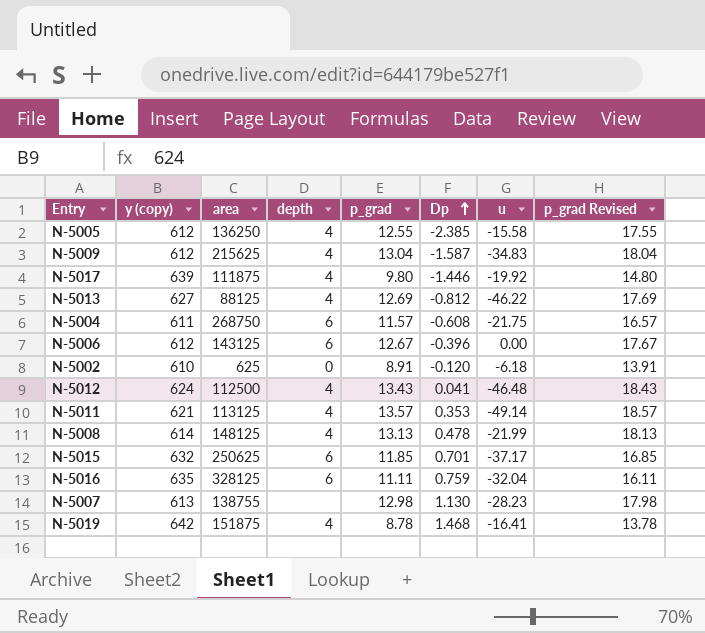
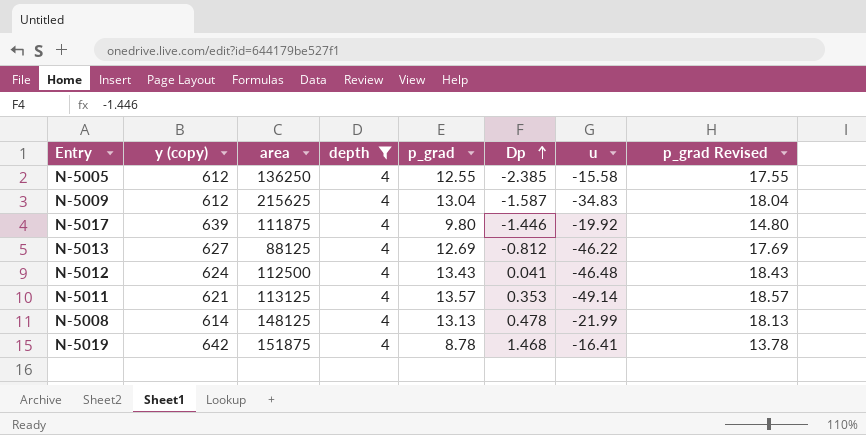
filter: none -> depth = 4

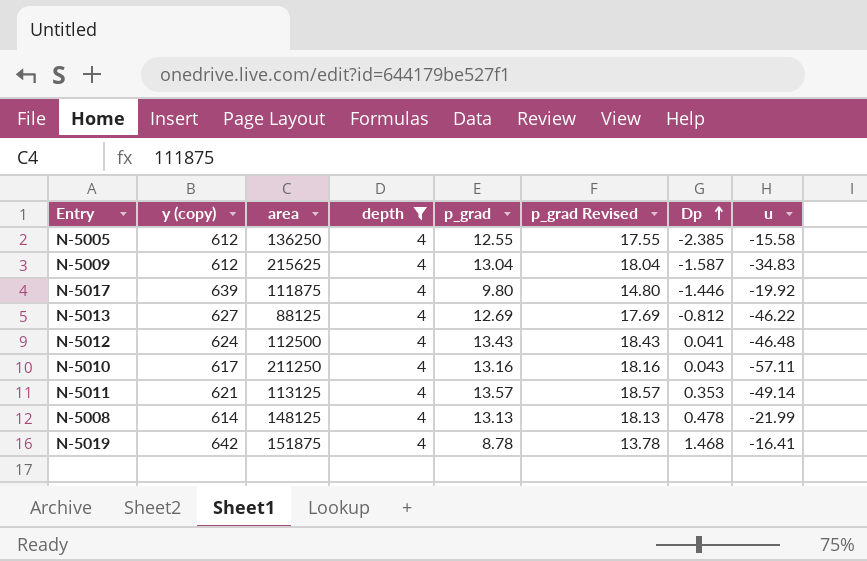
column p_grad Revised | position: 8 -> 6
row N-5010: none -> 617 | 211250 | 4 | 13.16 | 18.16 | 0.043 | -57.11

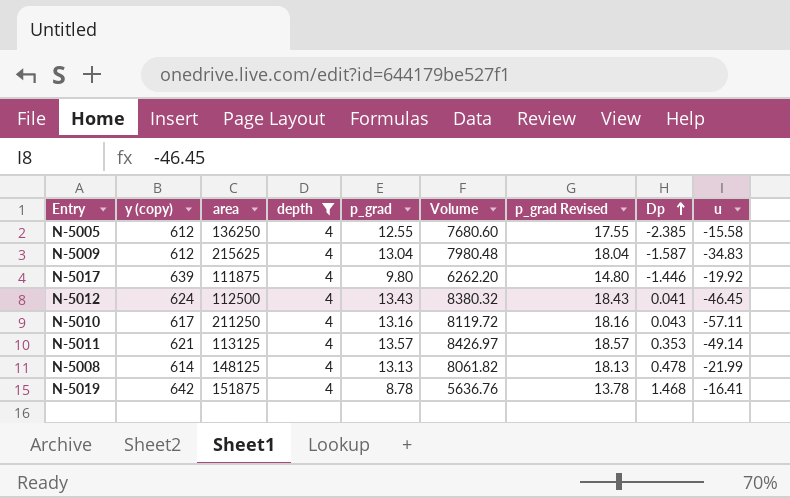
column Volume | formula: none -> [y (copy)] * [p_grad]
row N-5013: 627 | 88125 | 4 | 12.69 | 17.69 | -0.812 | -46.22 -> none
N-5012 | u: -46.48 -> -46.45

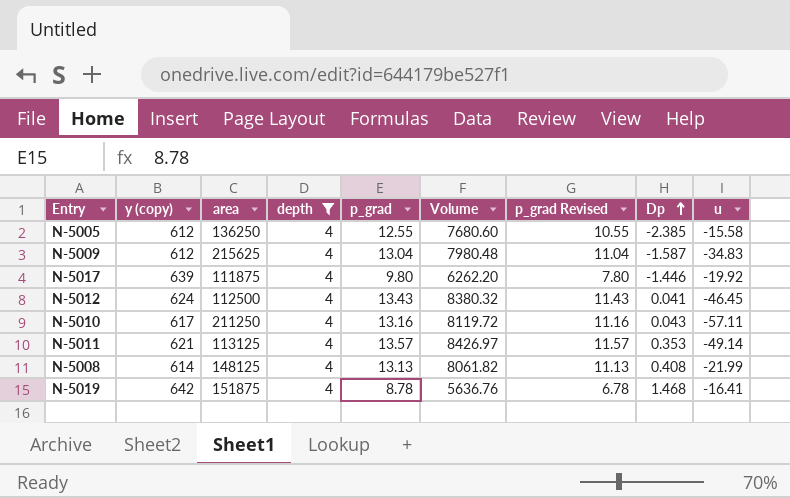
column p_grad Revised | formula: [p_grad] + 5 -> [p_grad] - 2
N-5008 | Dp: 0.478 -> 0.408

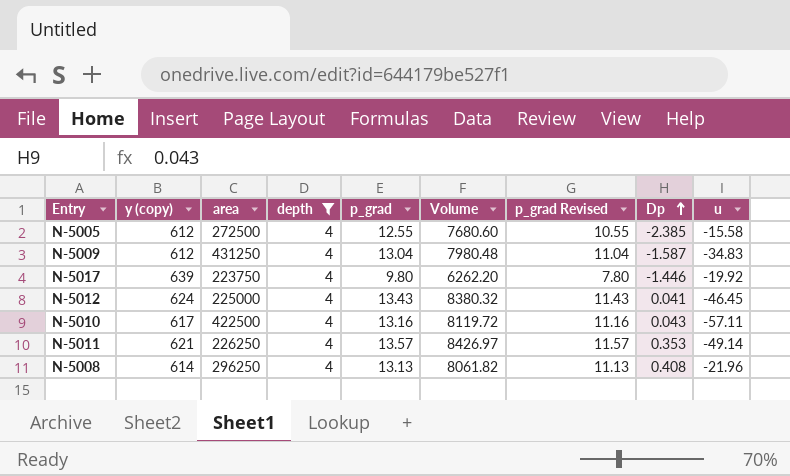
row N-5019: 642 | 151875 | 4 | 8.78 | 5636.76 | 6.78 | 1.468 | -16.41 -> none
N-5005 | area: 136250 -> 272500
N-5009 | area: 215625 -> 431250
N-5017 | area: 111875 -> 223750
N-5012 | area: 112500 -> 225000
N-5010 | area: 211250 -> 422500
N-5011 | area: 113125 -> 226250
N-5008 | area: 148125 -> 296250
N-5008 | u: -21.99 -> -21.96

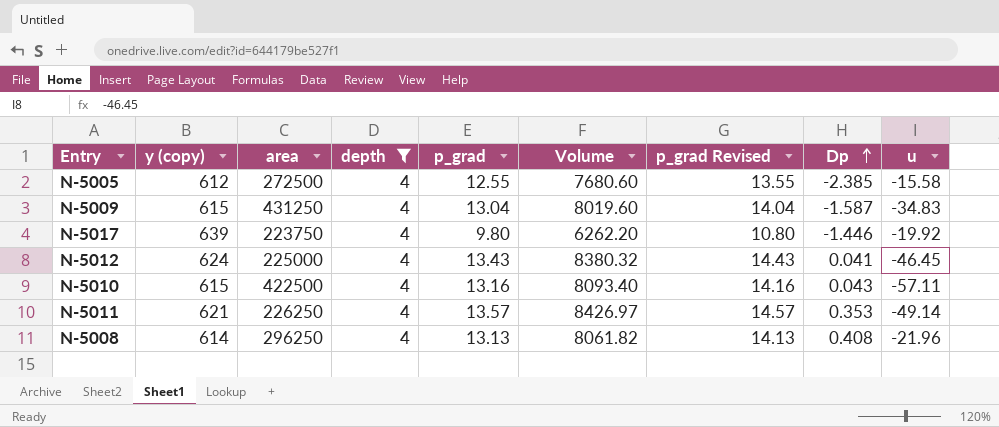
column p_grad Revised | formula: [p_grad] - 2 -> [p_grad] + 1
N-5009 | y (copy): 612 -> 615
N-5009 | Volume: 7980.48 -> 8019.60
N-5010 | y (copy): 617 -> 615
N-5010 | Volume: 8119.72 -> 8093.40

